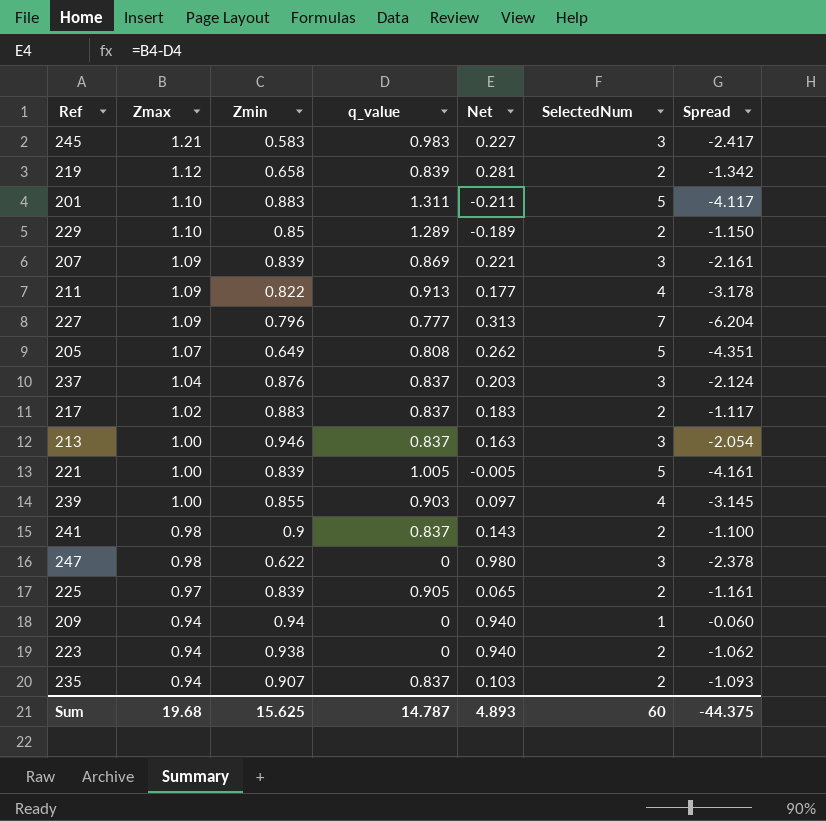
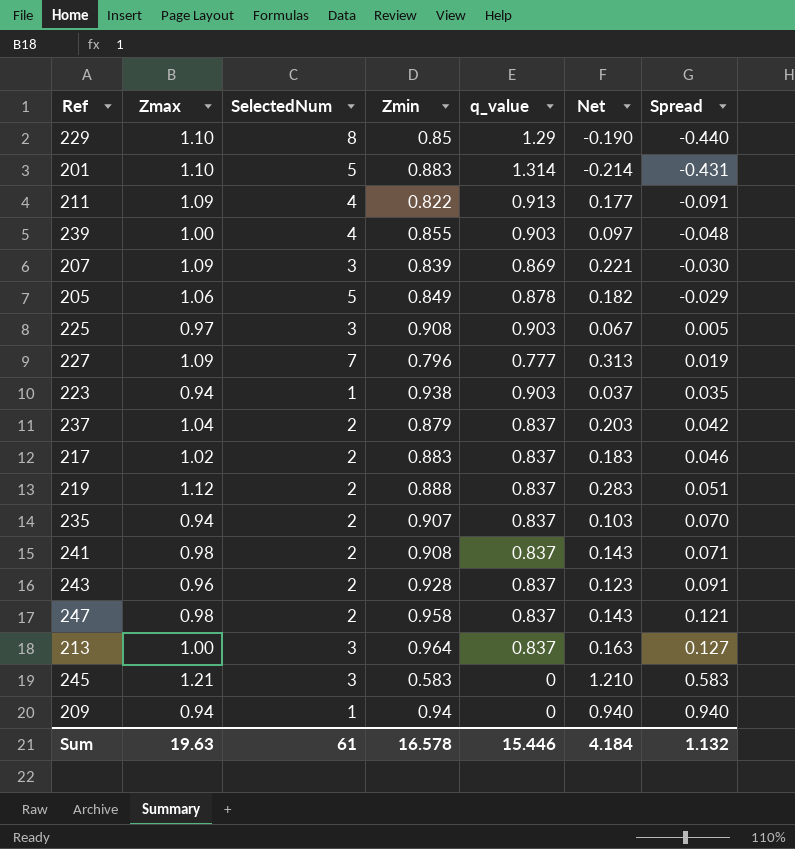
row order: Zmax descending -> Spread ascending
column SelectedNum | position: 6 -> 3
column Spread | formula: [Zmin] - [SelectedNum] -> [Zmin] - [q_value]
row 221: 1.00 | 0.839 | 1.005 | -0.005 | 5 | -4.161 -> none
229 | SelectedNum: 2 -> 8
229 | q_value: 1.289 -> 1.29
229 | Net: -0.189 -> -0.190
201 | q_value: 1.311 -> 1.314
201 | Net: -0.211 -> -0.214
205 | Zmax: 1.07 -> 1.06
205 | Zmin: 0.649 -> 0.849
205 | q_value: 0.808 -> 0.878
205 | Net: 0.262 -> 0.182
225 | SelectedNum: 2 -> 3
225 | Zmin: 0.839 -> 0.908
225 | q_value: 0.905 -> 0.903
225 | Net: 0.065 -> 0.067
223 | SelectedNum: 2 -> 1
223 | q_value: 0 -> 0.903
223 | Net: 0.940 -> 0.037
237 | SelectedNum: 3 -> 2
237 | Zmin: 0.876 -> 0.879
219 | Zmin: 0.658 -> 0.888
219 | q_value: 0.839 -> 0.837
219 | Net: 0.281 -> 0.283
241 | Zmin: 0.9 -> 0.908
row 243: none -> 0.96 | 2 | 0.928 | 0.837 | 0.123 | 0.091
247 | SelectedNum: 3 -> 2
247 | Zmin: 0.622 -> 0.958
247 | q_value: 0 -> 0.837
247 | Net: 0.980 -> 0.143
213 | Zmin: 0.946 -> 0.964
245 | q_value: 0.983 -> 0
245 | Net: 0.227 -> 1.210
Sum | Zmax: 19.68 -> 19.63
Sum | SelectedNum: 60 -> 61
Sum | Zmin: 15.625 -> 16.578
Sum | q_value: 14.787 -> 15.446
Sum | Net: 4.893 -> 4.184
Sum | Spread: -44.375 -> 1.132

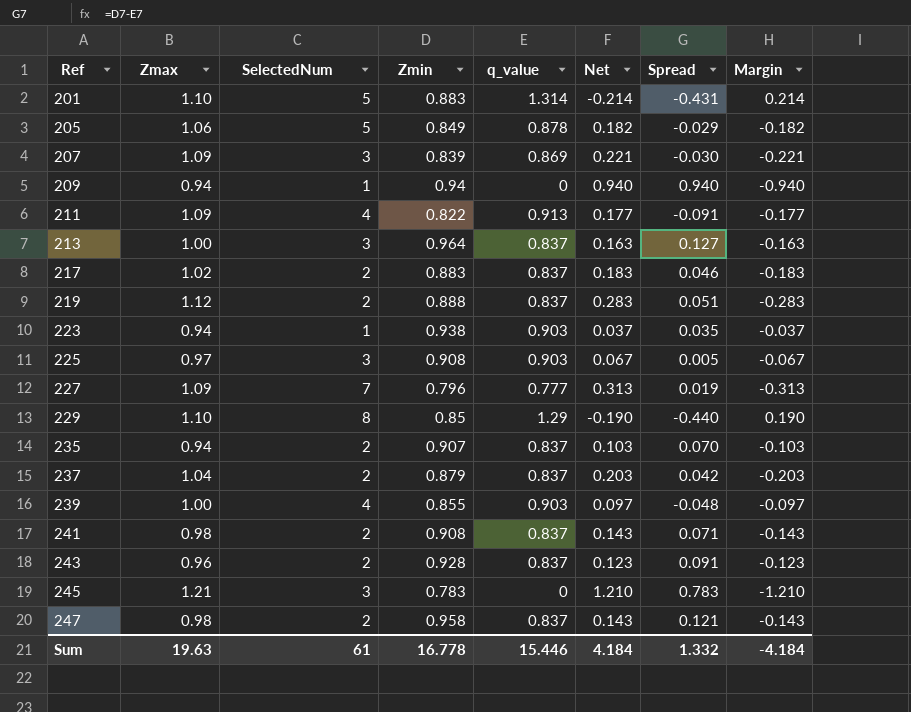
row order: Spread ascending -> Ref ascending
column Margin | formula: none -> [q_value] - [Zmax]
245 | Zmin: 0.583 -> 0.783
245 | Spread: 0.583 -> 0.783
Sum | Zmin: 16.578 -> 16.778
Sum | Spread: 1.132 -> 1.332

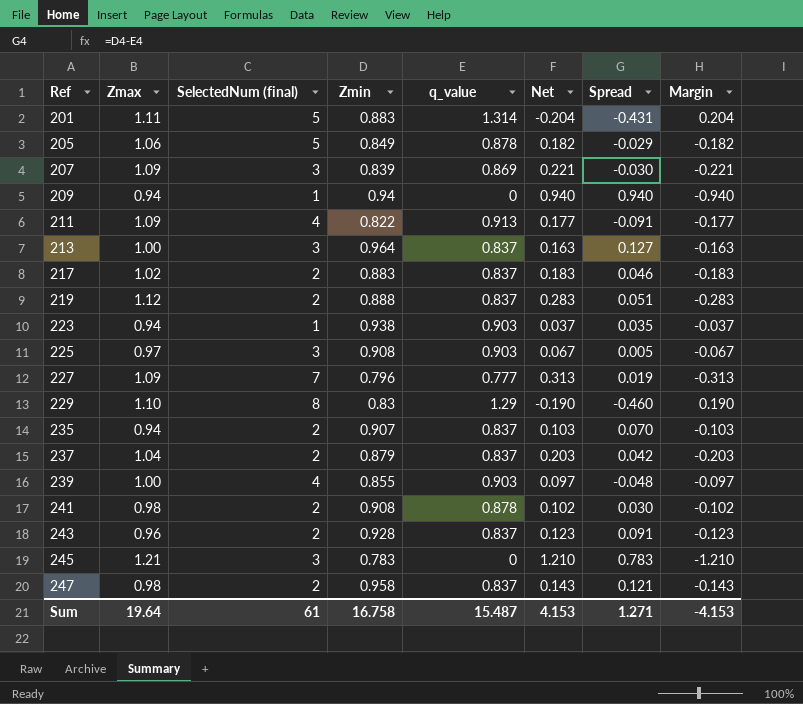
column name: SelectedNum -> SelectedNum (final)
201 | Zmax: 1.10 -> 1.11
201 | Net: -0.214 -> -0.204
201 | Margin: 0.214 -> 0.204
229 | Zmin: 0.85 -> 0.83
229 | Spread: -0.440 -> -0.460
241 | q_value: 0.837 -> 0.878
241 | Net: 0.143 -> 0.102
241 | Spread: 0.071 -> 0.030
241 | Margin: -0.143 -> -0.102
Sum | Zmax: 19.63 -> 19.64
Sum | Zmin: 16.778 -> 16.758
Sum | q_value: 15.446 -> 15.487
Sum | Net: 4.184 -> 4.153
Sum | Spread: 1.332 -> 1.271
Sum | Margin: -4.184 -> -4.153

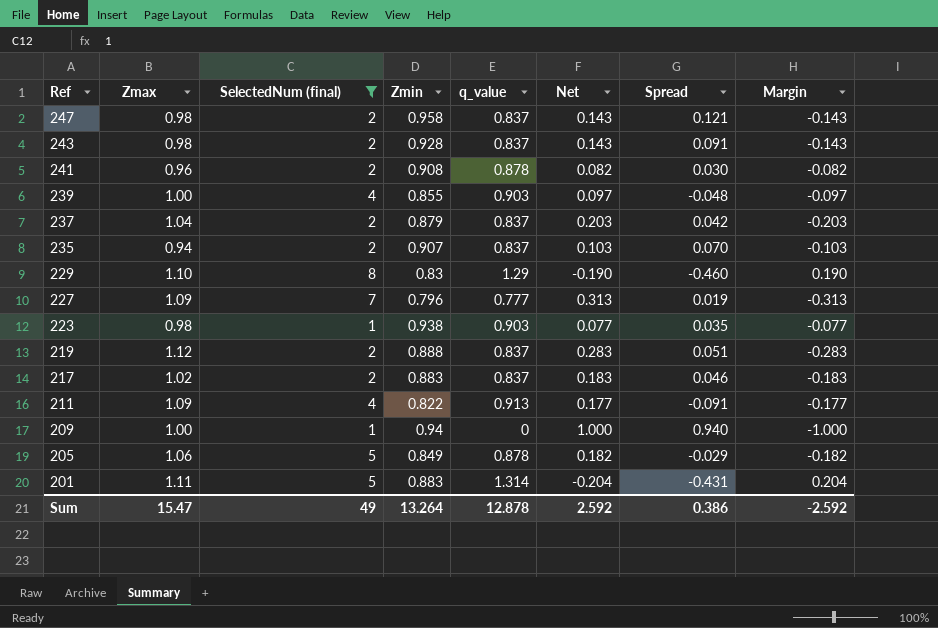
filter: none -> SelectedNum (final) != 3
row order: Ref ascending -> Ref descending
243 | Zmax: 0.96 -> 0.98
243 | Net: 0.123 -> 0.143
243 | Margin: -0.123 -> -0.143
241 | Zmax: 0.98 -> 0.96
241 | Net: 0.102 -> 0.082
241 | Margin: -0.102 -> -0.082
223 | Zmax: 0.94 -> 0.98
223 | Net: 0.037 -> 0.077
223 | Margin: -0.037 -> -0.077
209 | Zmax: 0.94 -> 1.00
209 | Net: 0.940 -> 1.000
209 | Margin: -0.940 -> -1.000
Sum | Zmax: 19.64 -> 15.47
Sum | SelectedNum (final): 61 -> 49
Sum | Zmin: 16.758 -> 13.264
Sum | q_value: 15.487 -> 12.878
Sum | Net: 4.153 -> 2.592
Sum | Spread: 1.271 -> 0.386
Sum | Margin: -4.153 -> -2.592

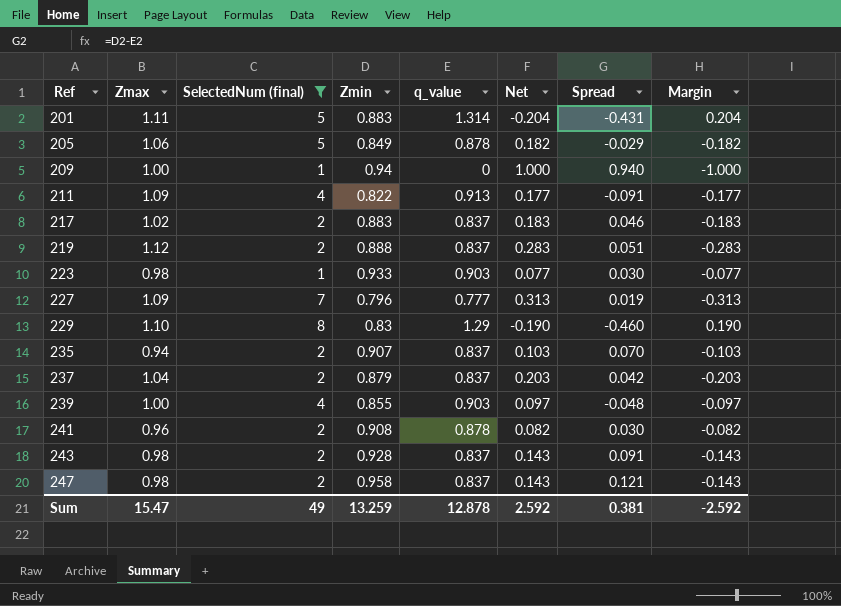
row order: Ref descending -> Ref ascending
223 | Zmin: 0.938 -> 0.933
223 | Spread: 0.035 -> 0.030
Sum | Zmin: 13.264 -> 13.259
Sum | Spread: 0.386 -> 0.381

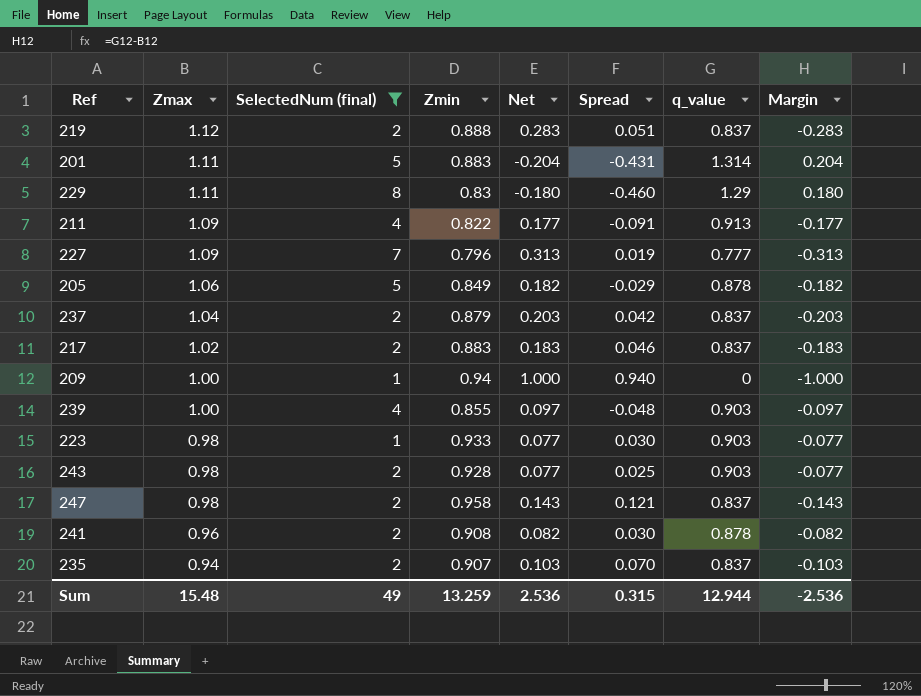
row order: Ref ascending -> Zmax descending
column q_value | position: 5 -> 7
229 | Zmax: 1.10 -> 1.11
229 | Net: -0.190 -> -0.180
229 | Margin: 0.190 -> 0.180
243 | Net: 0.143 -> 0.077
243 | Spread: 0.091 -> 0.025
243 | q_value: 0.837 -> 0.903
243 | Margin: -0.143 -> -0.077
Sum | Zmax: 15.47 -> 15.48
Sum | Net: 2.592 -> 2.536
Sum | Spread: 0.381 -> 0.315
Sum | q_value: 12.878 -> 12.944
Sum | Margin: -2.592 -> -2.536

